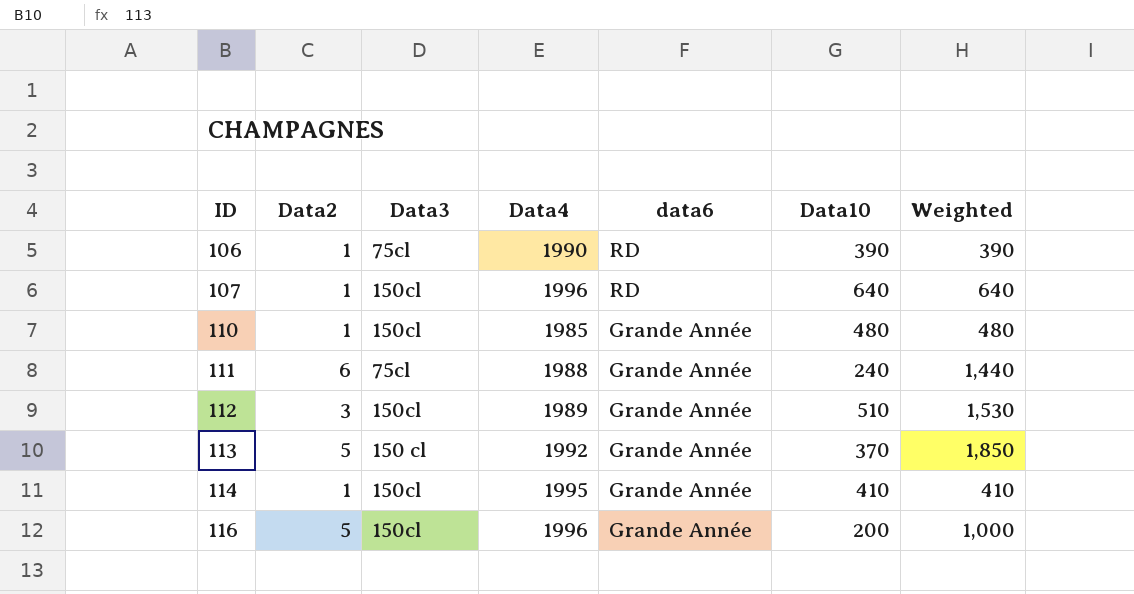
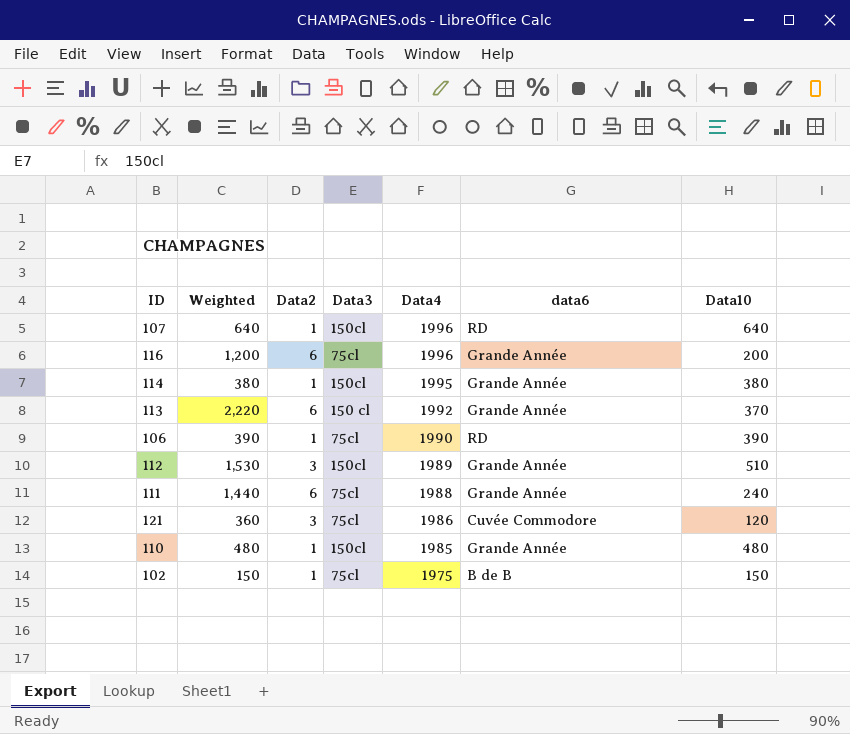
row order: ID ascending -> Data4 descending
column Weighted | position: 7 -> 2
116 | Weighted: 1,000 -> 1,200
116 | Data2: 5 -> 6
116 | Data3: 150cl -> 75cl
114 | Weighted: 410 -> 380
114 | Data10: 410 -> 380
113 | Weighted: 1,850 -> 2,220
113 | Data2: 5 -> 6
row 121: none -> 360 | 3 | 75cl | 1986 | Cuvée Commodore | 120
row 102: none -> 150 | 1 | 75cl | 1975 | B de B | 150

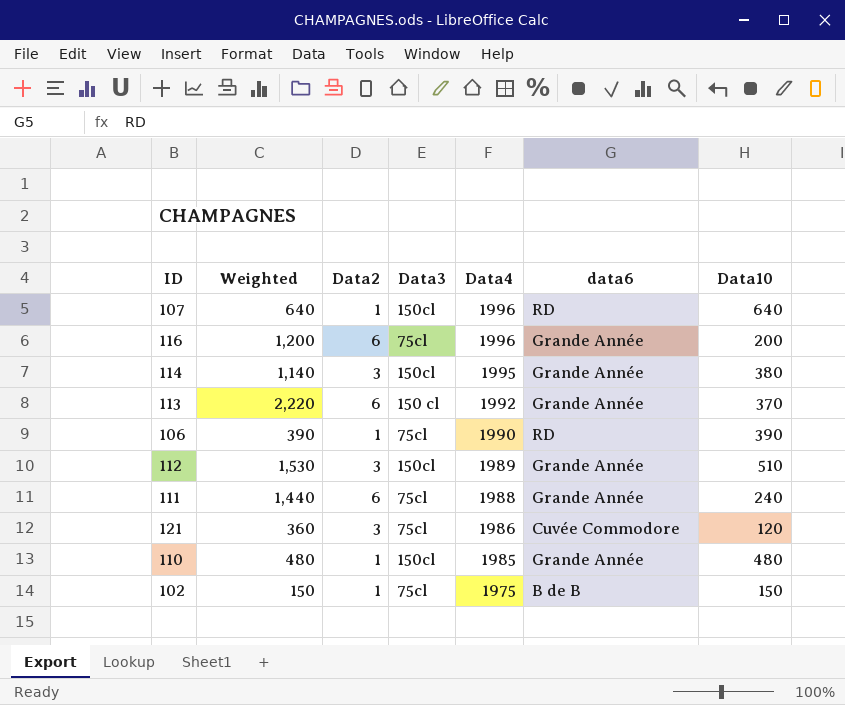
114 | Weighted: 380 -> 1,140
114 | Data2: 1 -> 3

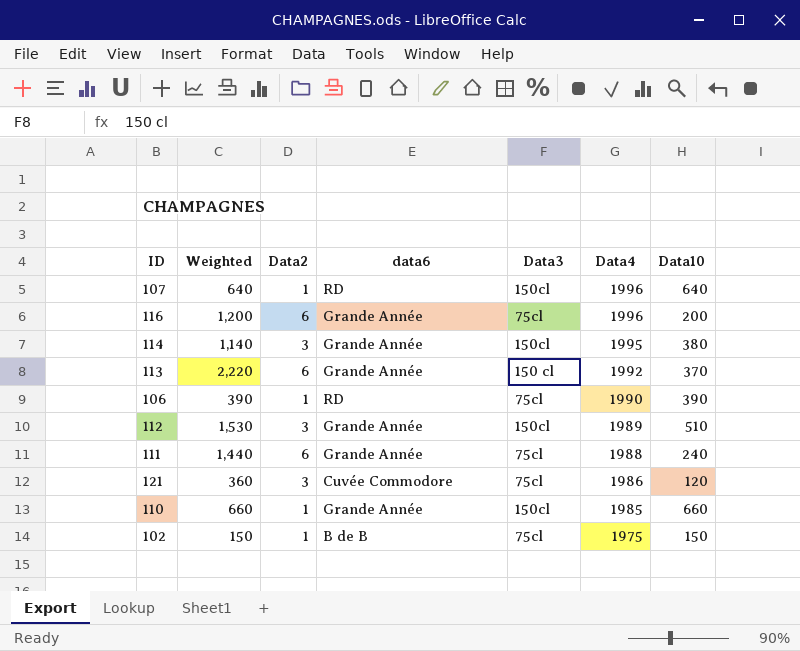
column data6 | position: 6 -> 4
110 | Weighted: 480 -> 660
110 | Data10: 480 -> 660

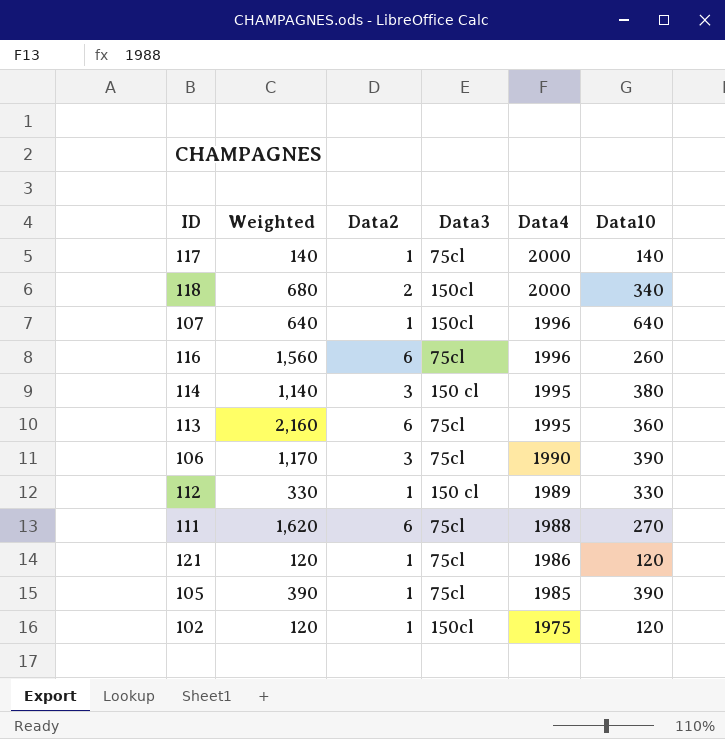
column data6 | position: 4 -> none
row 110: 660 | 1 | Grande Année | 150cl | 1985 | 660 -> none
row 117: none -> 140 | 1 | 75cl | 2000 | 140
row 118: none -> 680 | 2 | 150cl | 2000 | 340
116 | Weighted: 1,200 -> 1,560
116 | Data10: 200 -> 260
114 | Data3: 150cl -> 150 cl
113 | Weighted: 2,220 -> 2,160
113 | Data3: 150 cl -> 75cl
113 | Data4: 1992 -> 1995
113 | Data10: 370 -> 360
106 | Weighted: 390 -> 1,170
106 | Data2: 1 -> 3
112 | Weighted: 1,530 -> 330
112 | Data2: 3 -> 1
112 | Data3: 150cl -> 150 cl
112 | Data10: 510 -> 330
111 | Weighted: 1,440 -> 1,620
111 | Data10: 240 -> 270
121 | Weighted: 360 -> 120
121 | Data2: 3 -> 1
row 105: none -> 390 | 1 | 75cl | 1985 | 390
102 | Weighted: 150 -> 120
102 | Data3: 75cl -> 150cl
102 | Data10: 150 -> 120

